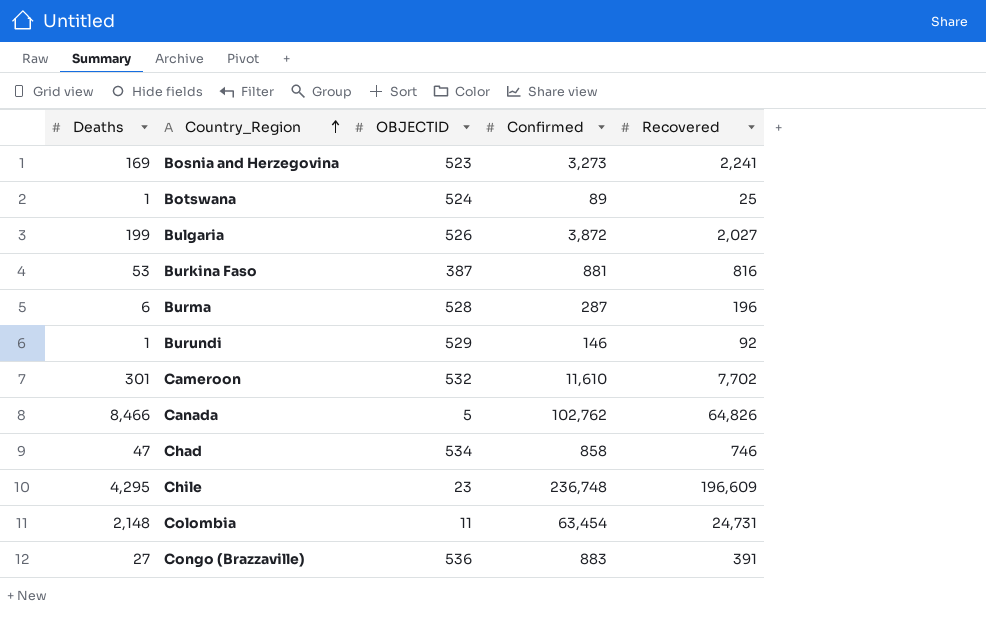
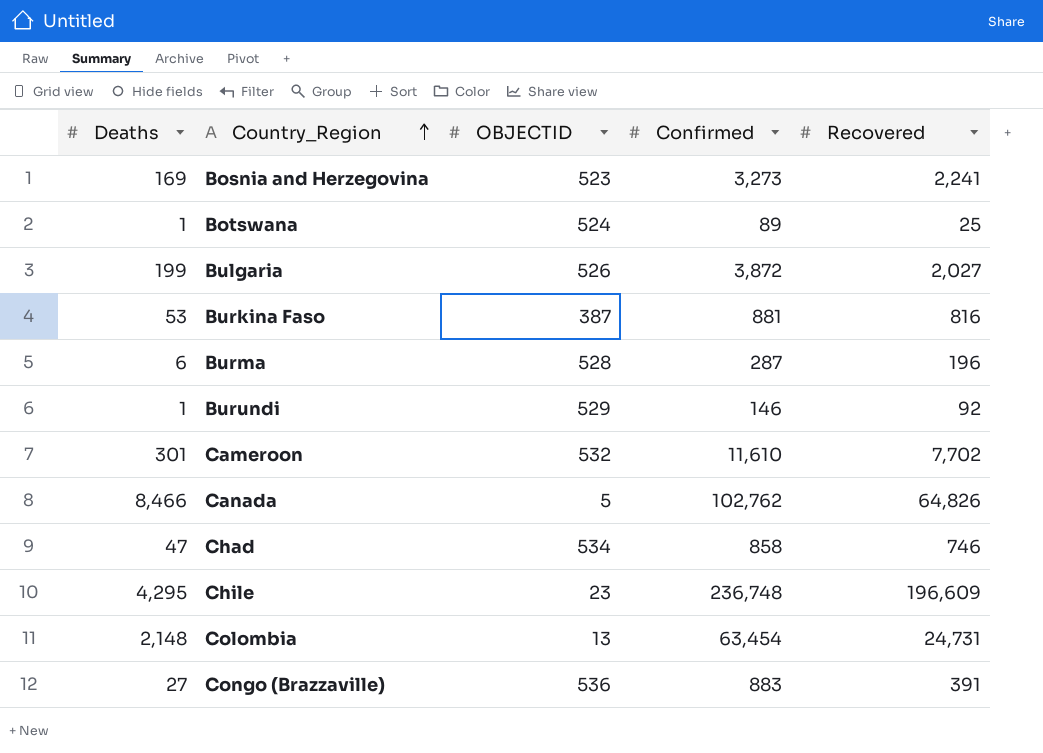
Colombia | OBJECTID: 11 -> 13

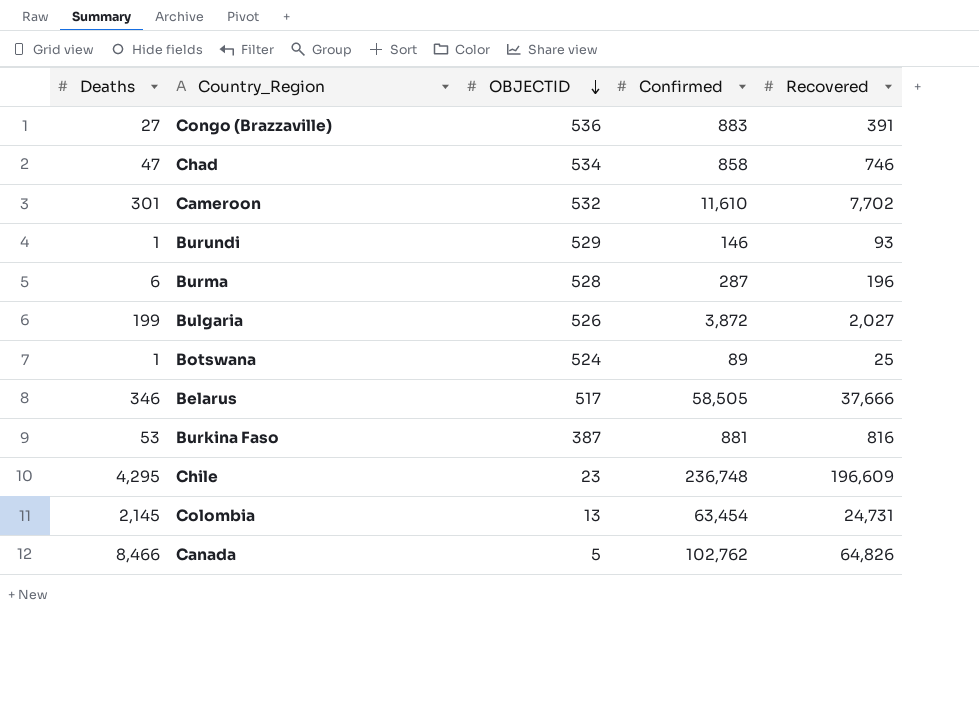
row order: Country_Region ascending -> OBJECTID descending
row Bosnia and Herzegovina: 169 | 523 | 3,273 | 2,241 -> none
Burundi | Recovered: 92 -> 93
row Belarus: none -> 346 | 517 | 58,505 | 37,666
Colombia | Deaths: 2,148 -> 2,145

